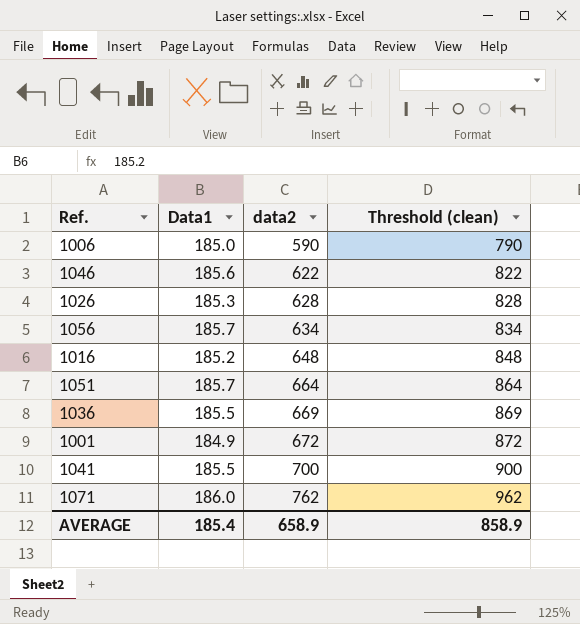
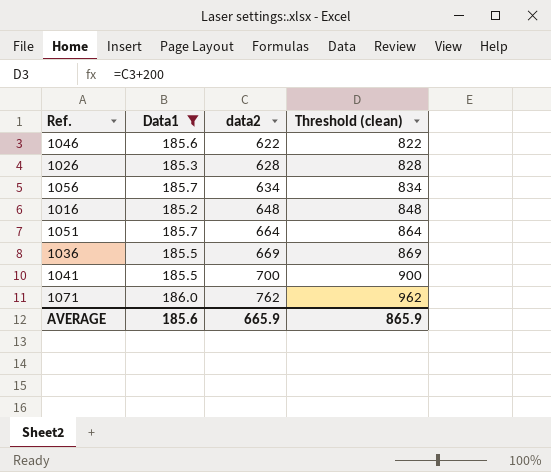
filter: none -> Data1 >= 185.2
AVERAGE | Data1: 185.4 -> 185.6
AVERAGE | data2: 658.9 -> 665.9
AVERAGE | Threshold (clean): 858.9 -> 865.9

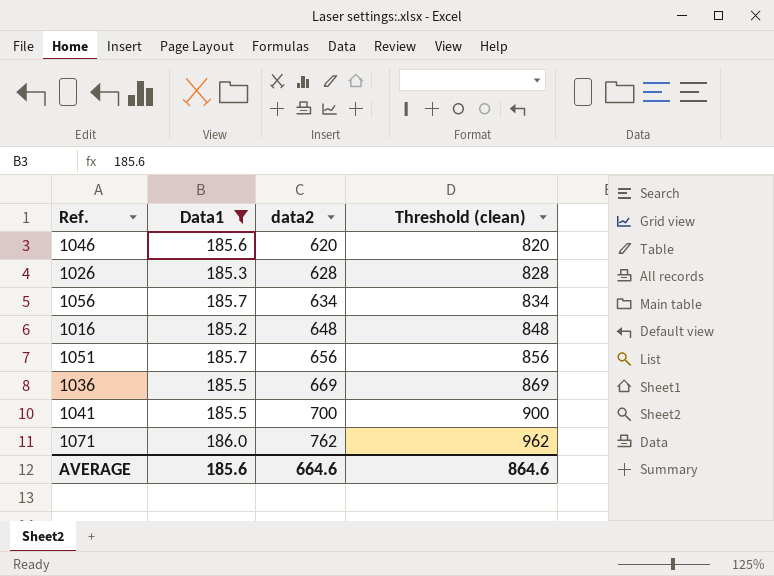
1046 | data2: 622 -> 620
1046 | Threshold (clean): 822 -> 820
1051 | data2: 664 -> 656
1051 | Threshold (clean): 864 -> 856
AVERAGE | data2: 665.9 -> 664.6
AVERAGE | Threshold (clean): 865.9 -> 864.6

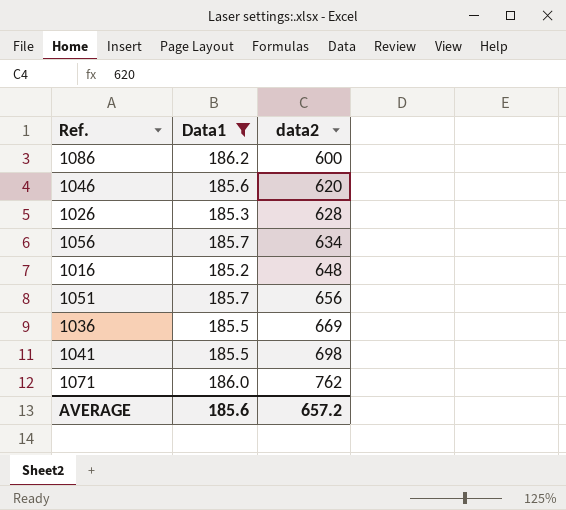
column Threshold (clean) | formula: [data2] + 200 -> none
row 1086: none -> 186.2 | 600
1041 | data2: 700 -> 698
AVERAGE | data2: 664.6 -> 657.2

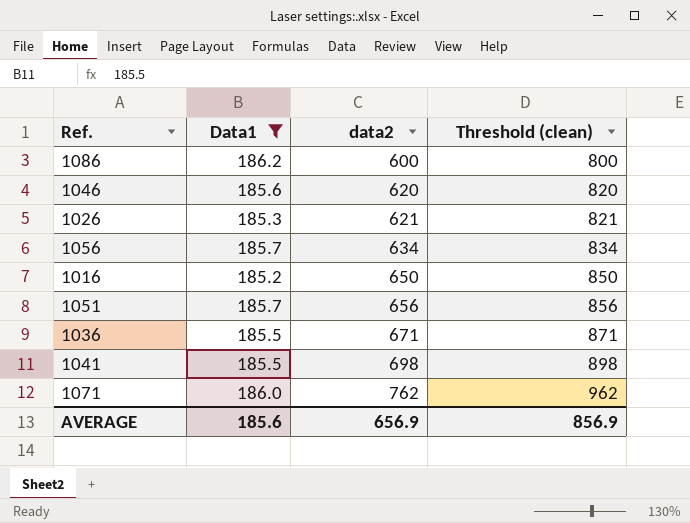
column Threshold (clean) | formula: none -> [data2] + 200
1026 | data2: 628 -> 621
1016 | data2: 648 -> 650
1036 | data2: 669 -> 671
AVERAGE | data2: 657.2 -> 656.9

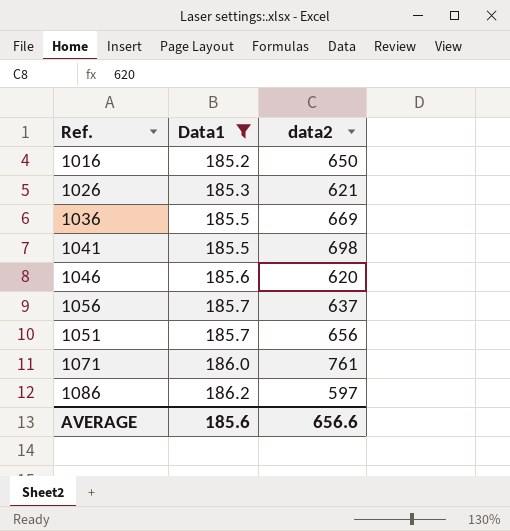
row order: data2 ascending -> Data1 ascending
column Threshold (clean) | formula: [data2] + 200 -> none
1036 | data2: 671 -> 669
1056 | data2: 634 -> 637
1071 | data2: 762 -> 761
1086 | data2: 600 -> 597
AVERAGE | data2: 656.9 -> 656.6

